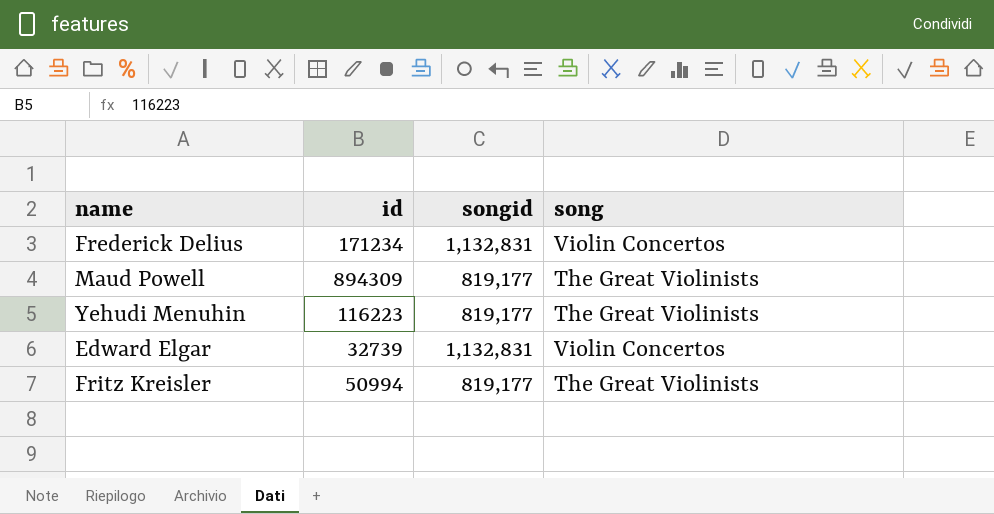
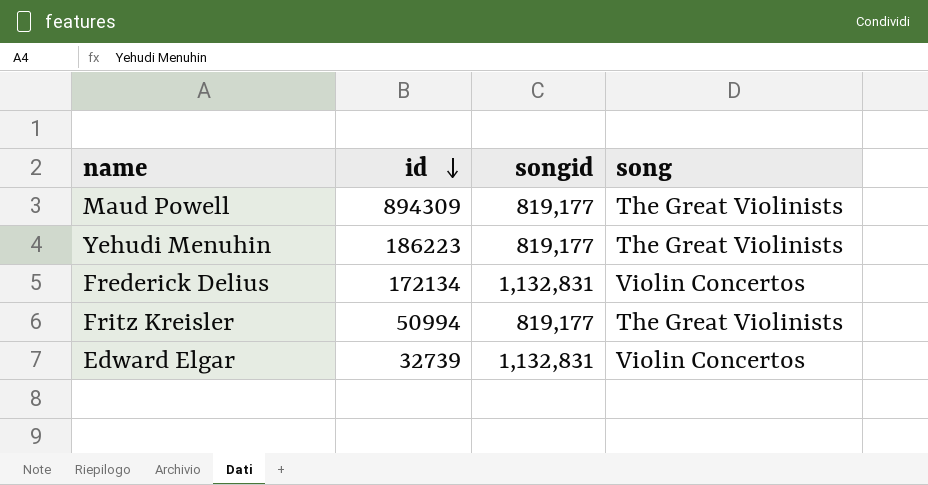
row order: none -> id descending
Yehudi Menuhin | id: 116223 -> 186223
Frederick Delius | id: 171234 -> 172134

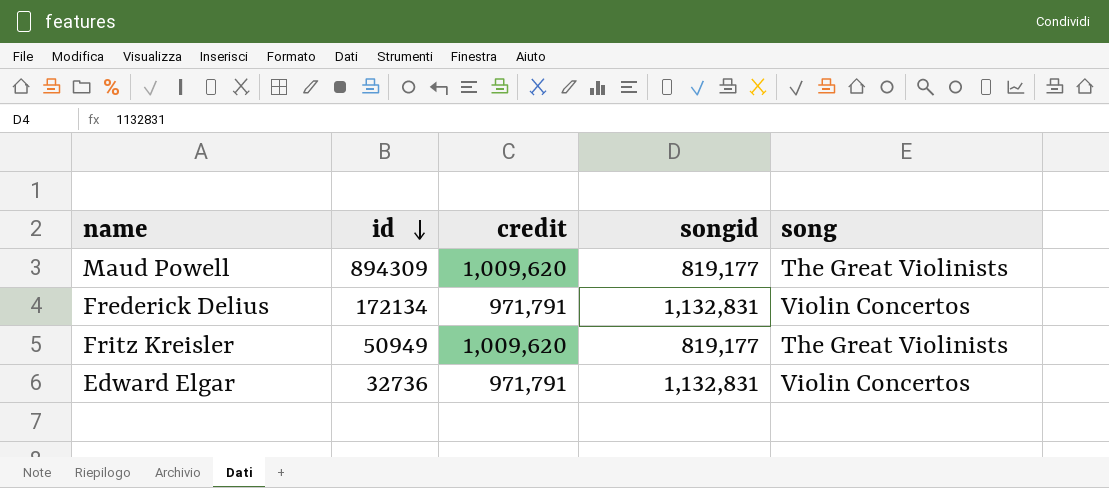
column credit | position: none -> 3
row Yehudi Menuhin: 186223 | 819,177 | The Great Violinists -> none
Fritz Kreisler | id: 50994 -> 50949
Edward Elgar | id: 32739 -> 32736

